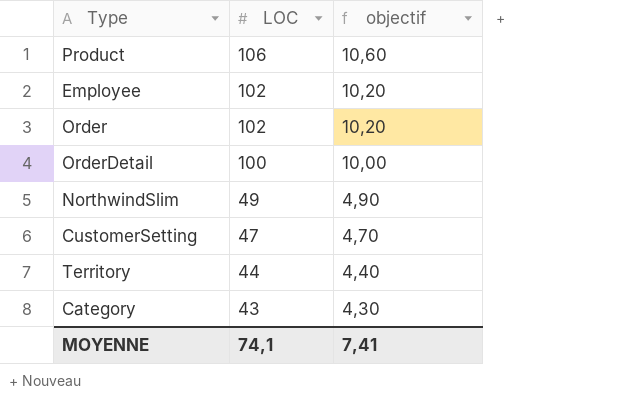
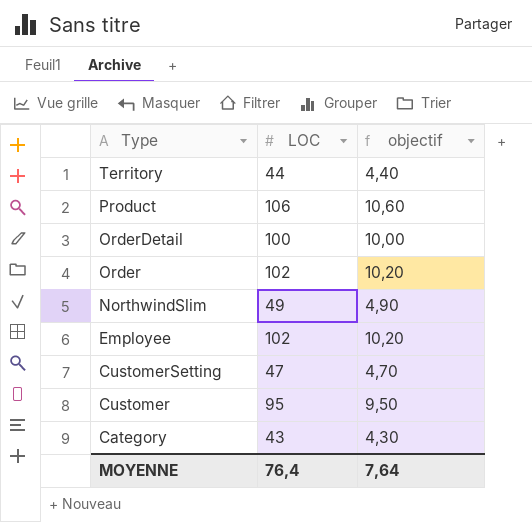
row order: LOC descending -> Type descending
row Customer: none -> 95 | 9,50
MOYENNE | LOC: 74,1 -> 76,4
MOYENNE | objectif: 7,41 -> 7,64

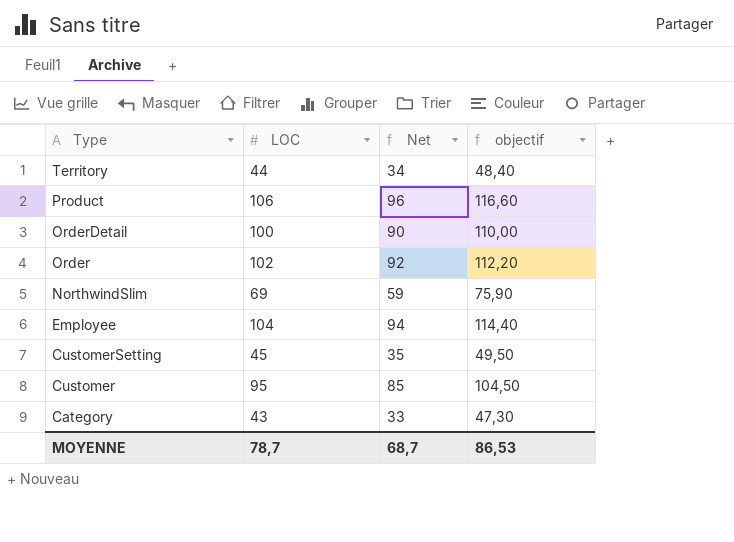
column Net | formula: none -> [LOC] - 10
column objectif | formula: [LOC] * 0,1 -> [LOC] * 1,1
NorthwindSlim | LOC: 49 -> 69
Employee | LOC: 102 -> 104
CustomerSetting | LOC: 47 -> 45
MOYENNE | LOC: 76,4 -> 78,7
MOYENNE | objectif: 7,64 -> 86,53

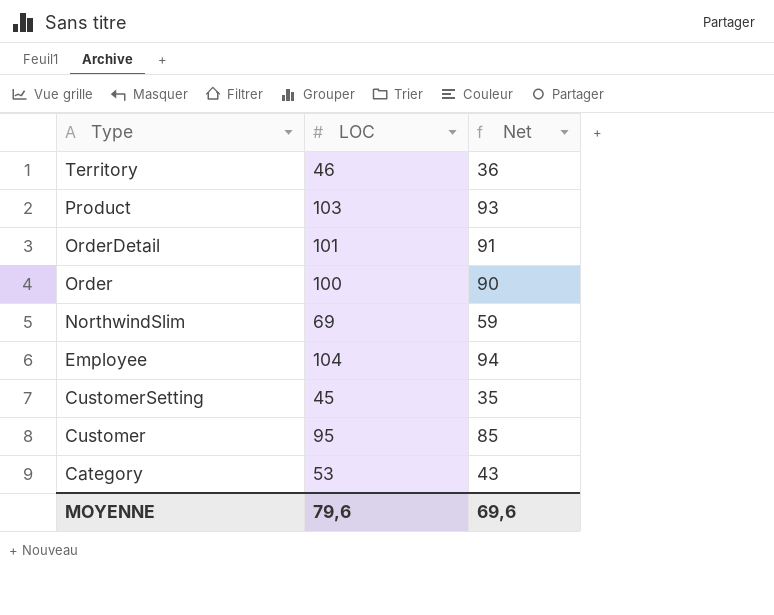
column objectif | formula: [LOC] * 1,1 -> none
Territory | LOC: 44 -> 46
Territory | Net: 34 -> 36
Product | LOC: 106 -> 103
Product | Net: 96 -> 93
OrderDetail | LOC: 100 -> 101
OrderDetail | Net: 90 -> 91
Order | LOC: 102 -> 100
Order | Net: 92 -> 90
Category | LOC: 43 -> 53
Category | Net: 33 -> 43
MOYENNE | LOC: 78,7 -> 79,6
MOYENNE | Net: 68,7 -> 69,6

